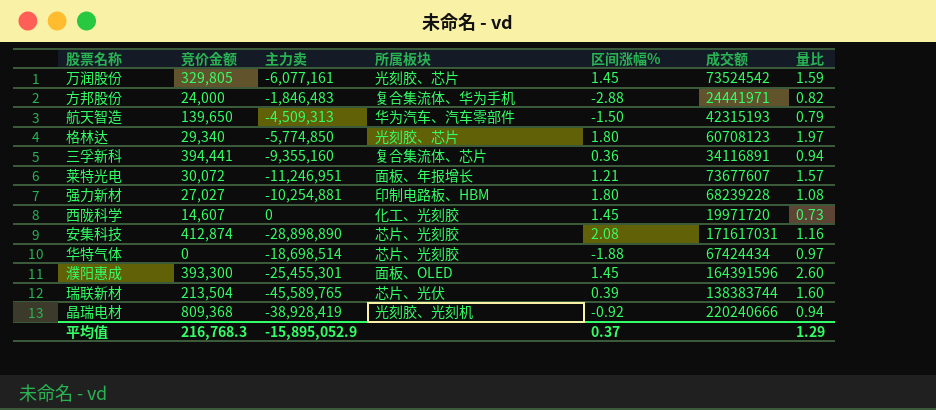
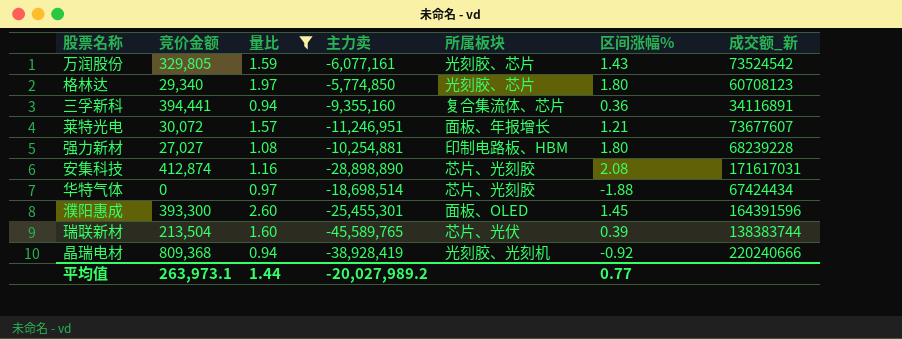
filter: none -> 量比 >= 0.94
column 量比 | position: 7 -> 3
column name: 成交额 -> 成交额_新
万润股份 | 区间涨幅%: 1.45 -> 1.43
平均值 | 竞价金额: 216,768.3 -> 263,973.1
平均值 | 量比: 1.29 -> 1.44
平均值 | 主力卖: -15,895,052.9 -> -20,027,989.2
平均值 | 区间涨幅%: 0.37 -> 0.77

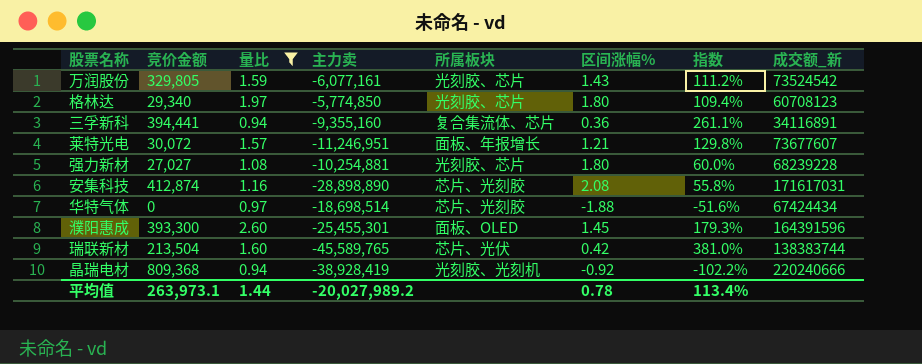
column 指数 | formula: none -> [量比] / [区间涨幅%]
强力新材 | 所属板块: 印制电路板、HBM -> 光刻胶、芯片
瑞联新材 | 区间涨幅%: 0.39 -> 0.42
平均值 | 区间涨幅%: 0.77 -> 0.78

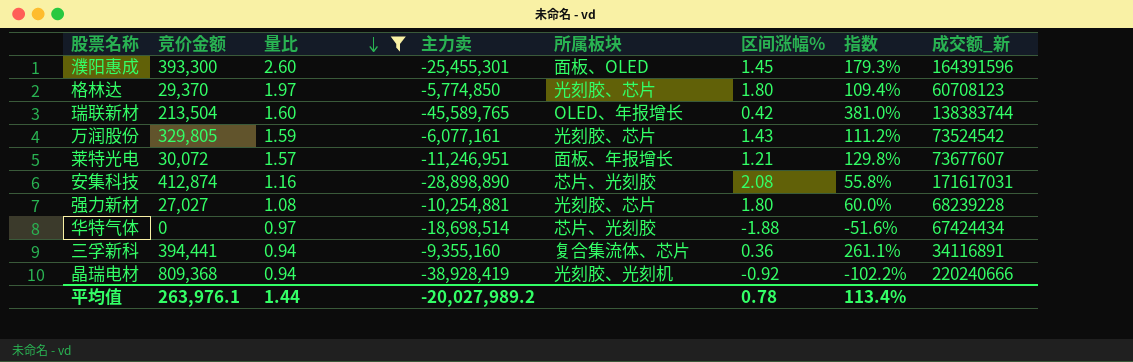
row order: none -> 量比 descending
格林达 | 竞价金额: 29,340 -> 29,370
瑞联新材 | 所属板块: 芯片、光伏 -> OLED、年报增长
平均值 | 竞价金额: 263,973.1 -> 263,976.1

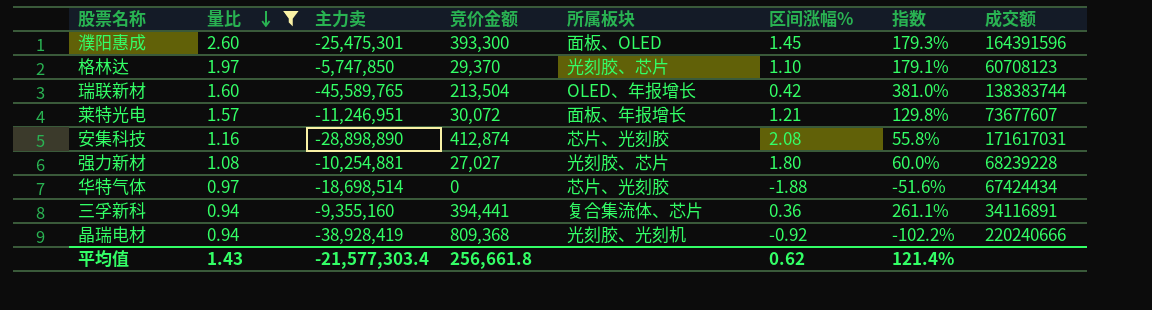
column 竞价金额 | position: 2 -> 4
column name: 成交额_新 -> 成交额
row 万润股份: 329,805 | 1.59 | -6,077,161 | 光刻胶、芯片 | 1.43 | 111.2% | 73524542 -> none
濮阳惠成 | 主力卖: -25,455,301 -> -25,475,301
格林达 | 主力卖: -5,774,850 -> -5,747,850
格林达 | 区间涨幅%: 1.80 -> 1.10
格林达 | 指数: 109.4% -> 179.1%
平均值 | 量比: 1.44 -> 1.43
平均值 | 主力卖: -20,027,989.2 -> -21,577,303.4
平均值 | 竞价金额: 263,976.1 -> 256,661.8
平均值 | 区间涨幅%: 0.78 -> 0.62
平均值 | 指数: 113.4% -> 121.4%

